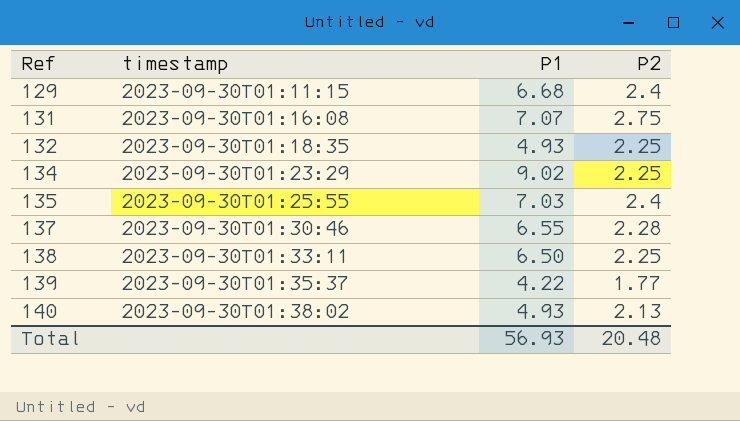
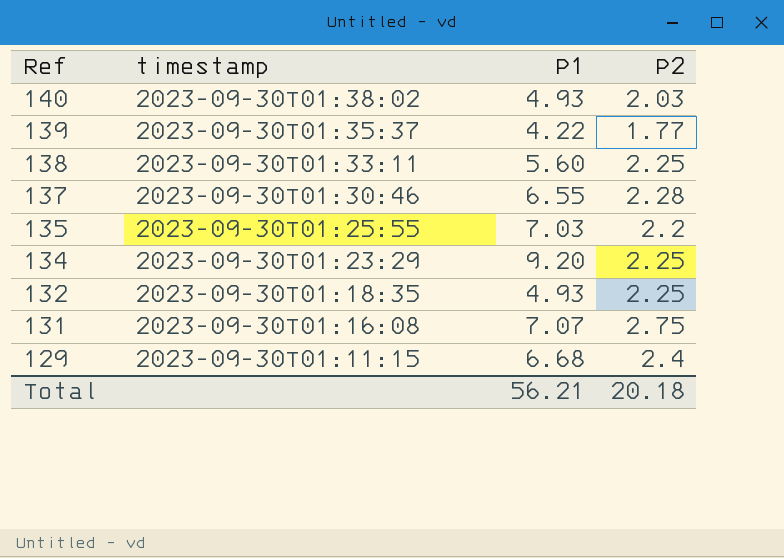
row order: Ref ascending -> Ref descending
140 | P2: 2.13 -> 2.03
138 | P1: 6.50 -> 5.60
135 | P2: 2.4 -> 2.2
134 | P1: 9.02 -> 9.20
Total | P1: 56.93 -> 56.21
Total | P2: 20.48 -> 20.18

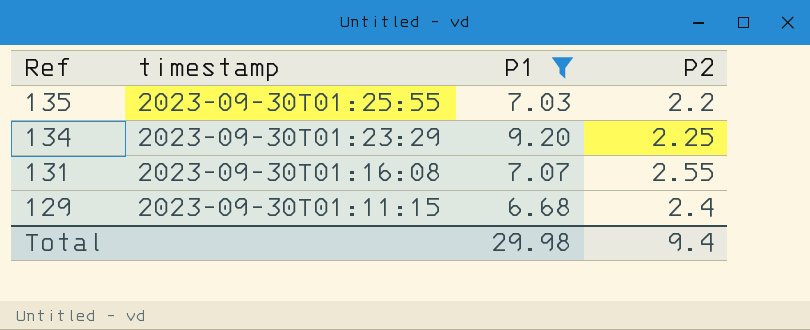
filter: none -> P1 >= 6.68
131 | P2: 2.75 -> 2.55
Total | P1: 56.21 -> 29.98
Total | P2: 20.18 -> 9.4

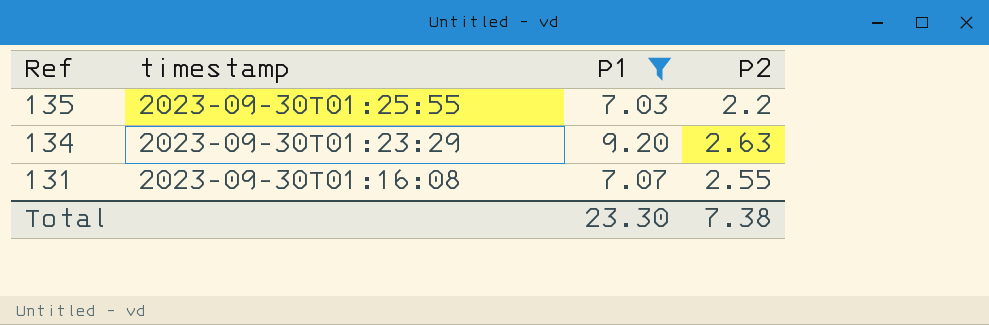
row 129: 2023-09-30T01:11:15 | 6.68 | 2.4 -> none
134 | P2: 2.25 -> 2.63
Total | P1: 29.98 -> 23.30
Total | P2: 9.4 -> 7.38

